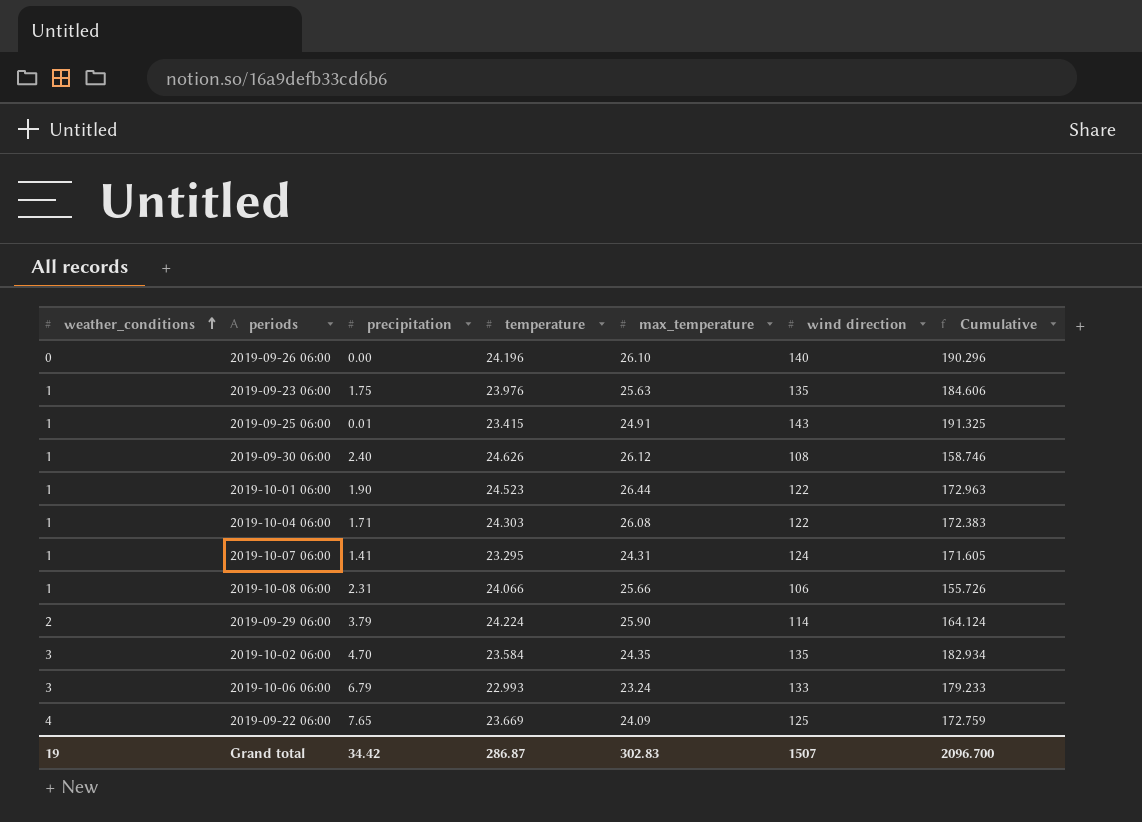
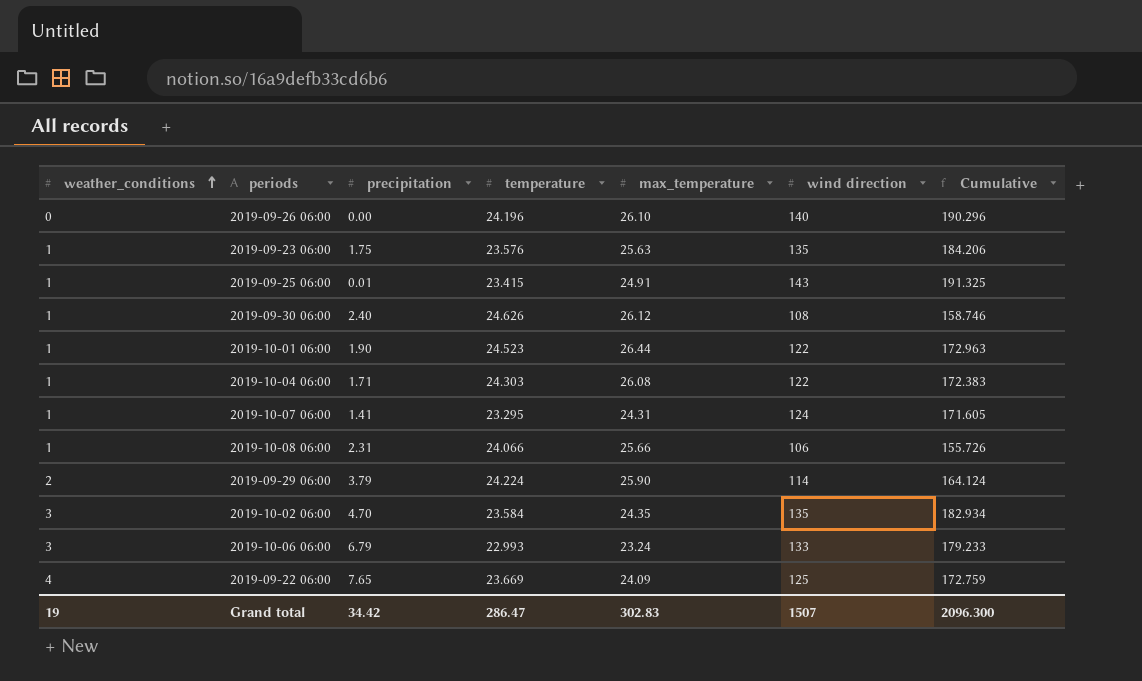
2019-09-23 06:00 | temperature: 23.976 -> 23.576
2019-09-23 06:00 | Cumulative: 184.606 -> 184.206
Grand total | temperature: 286.87 -> 286.47
Grand total | Cumulative: 2096.700 -> 2096.300

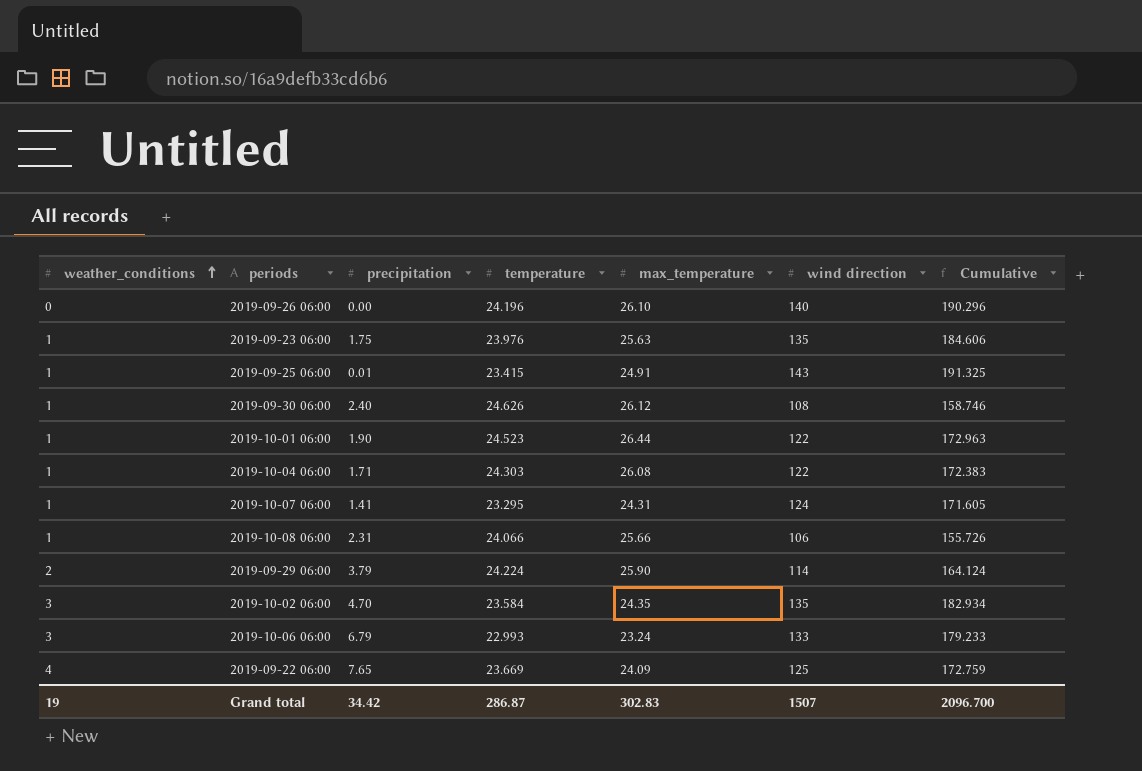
2019-09-23 06:00 | temperature: 23.576 -> 23.976
2019-09-23 06:00 | Cumulative: 184.206 -> 184.606
Grand total | temperature: 286.47 -> 286.87
Grand total | Cumulative: 2096.300 -> 2096.700

